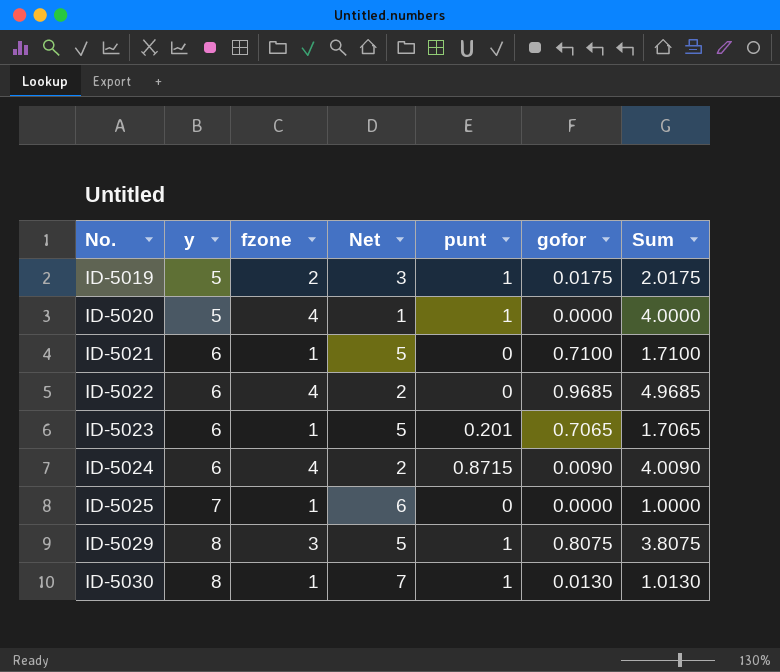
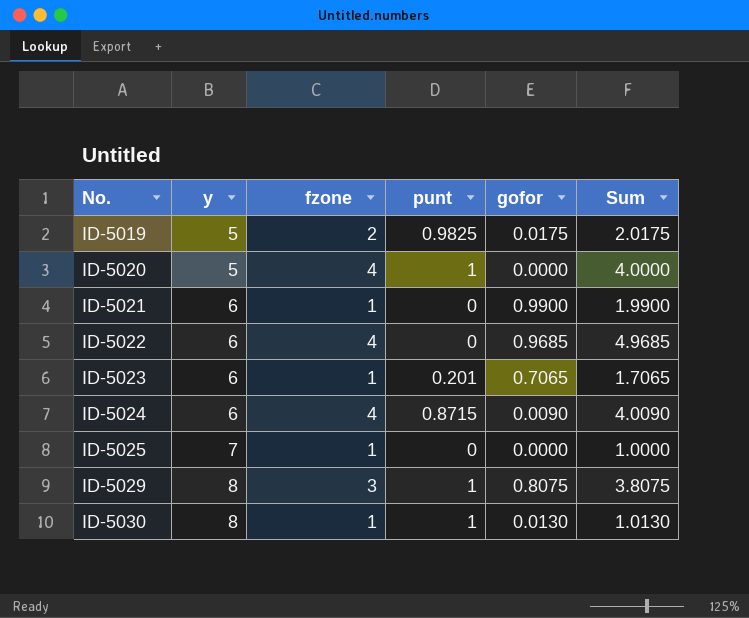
column Net | formula: [y] - [fzone] -> none
ID-5019 | punt: 1 -> 0.9825
ID-5021 | gofor: 0.7100 -> 0.9900
ID-5021 | Sum: 1.7100 -> 1.9900

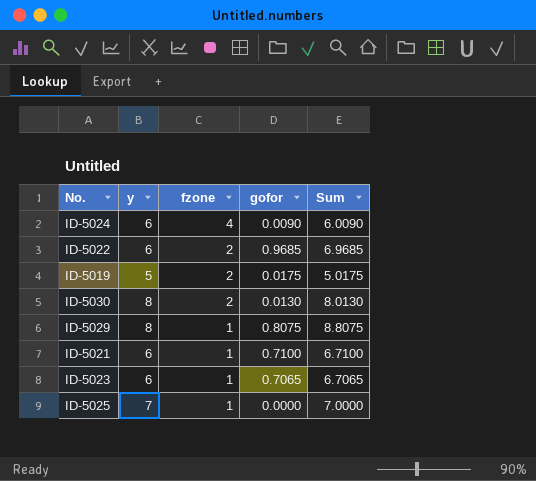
row order: No. ascending -> fzone descending
column punt | position: 4 -> none
column Sum | formula: [fzone] + [gofor] -> [y] + [gofor]
row ID-5020: 5 | 4 | 1 | 0.0000 | 4.0000 -> none
ID-5022 | fzone: 4 -> 2
ID-5030 | fzone: 1 -> 2
ID-5029 | fzone: 3 -> 1
ID-5021 | gofor: 0.9900 -> 0.7100

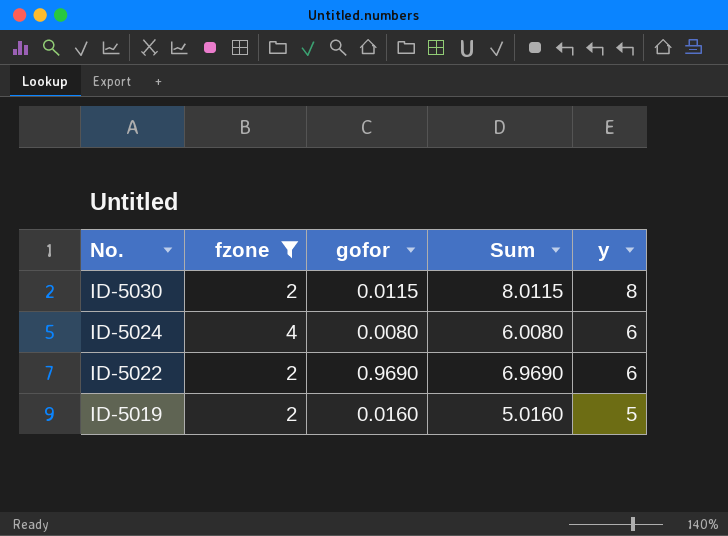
filter: none -> fzone != 1
row order: fzone descending -> No. descending
column y | position: 2 -> 5
ID-5030 | gofor: 0.0130 -> 0.0115
ID-5030 | Sum: 8.0130 -> 8.0115
ID-5024 | gofor: 0.0090 -> 0.0080
ID-5024 | Sum: 6.0090 -> 6.0080
ID-5022 | gofor: 0.9685 -> 0.9690
ID-5022 | Sum: 6.9685 -> 6.9690
ID-5019 | gofor: 0.0175 -> 0.0160
ID-5019 | Sum: 5.0175 -> 5.0160

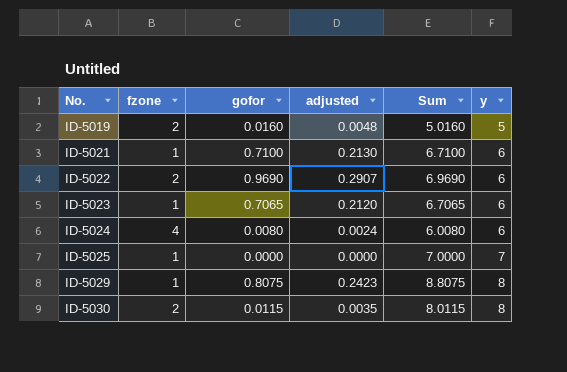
filter: fzone != 1 -> none
row order: No. descending -> No. ascending
column adjusted | formula: none -> [gofor] * 0.3

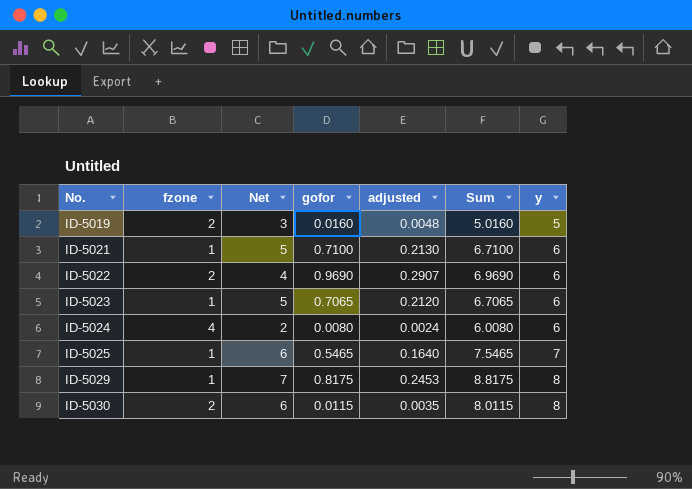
column Net | formula: none -> [y] - [fzone]
ID-5025 | gofor: 0.0000 -> 0.5465
ID-5025 | adjusted: 0.0000 -> 0.1640
ID-5025 | Sum: 7.0000 -> 7.5465
ID-5029 | gofor: 0.8075 -> 0.8175
ID-5029 | adjusted: 0.2423 -> 0.2453
ID-5029 | Sum: 8.8075 -> 8.8175

